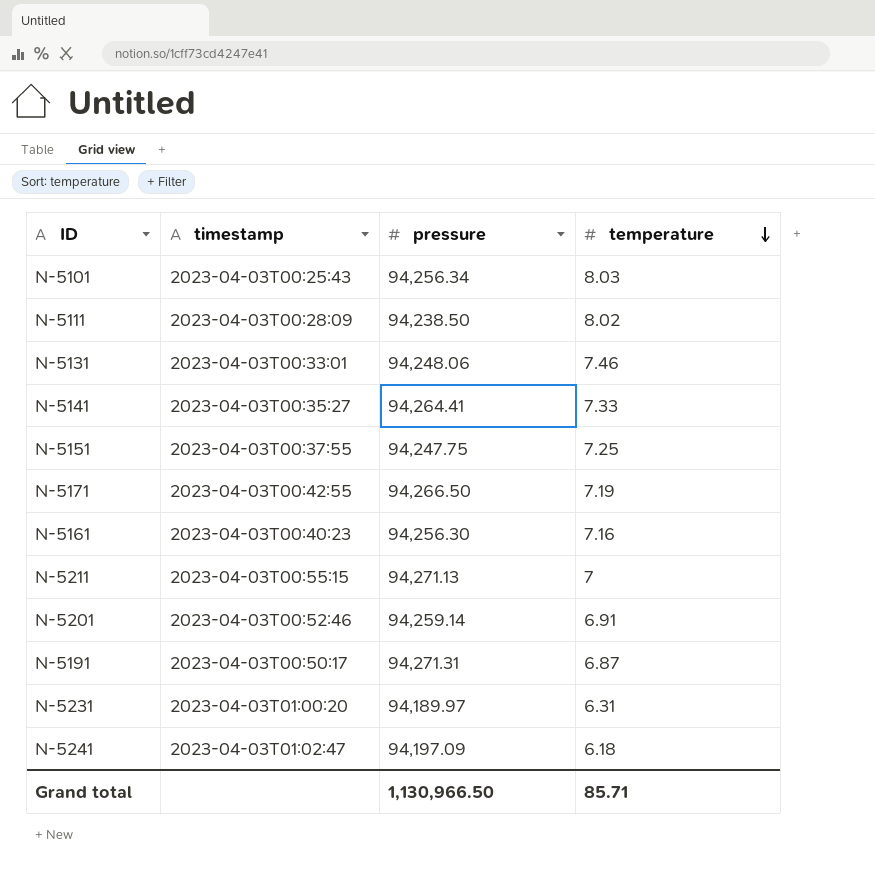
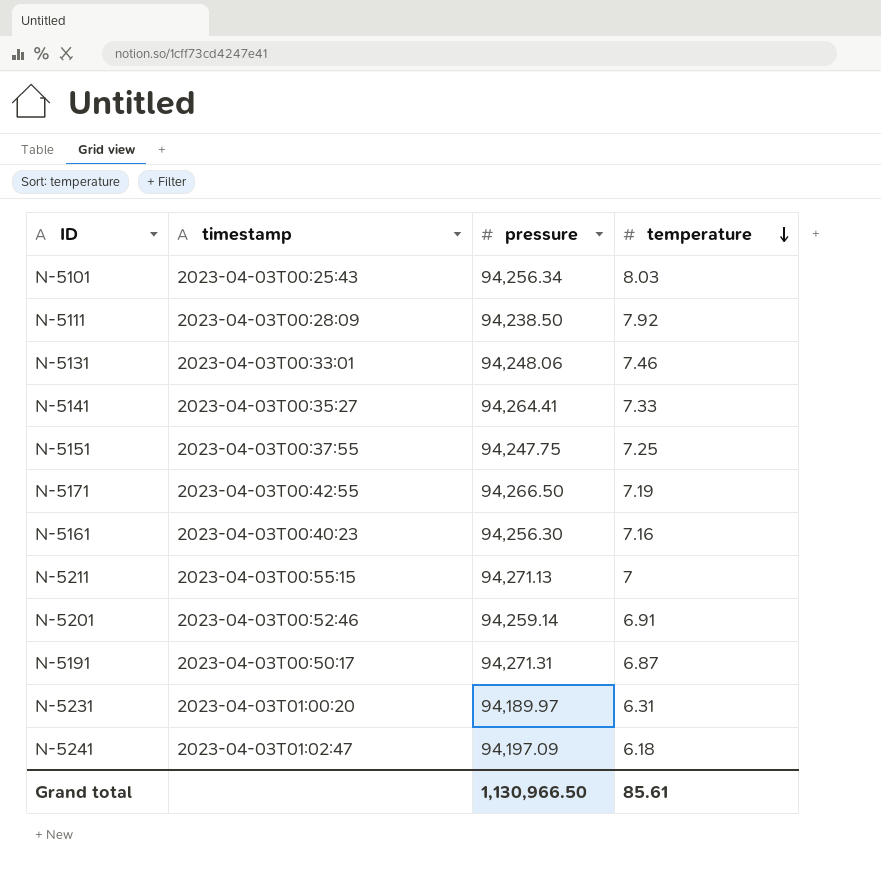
N-5111 | temperature: 8.02 -> 7.92
Grand total | temperature: 85.71 -> 85.61

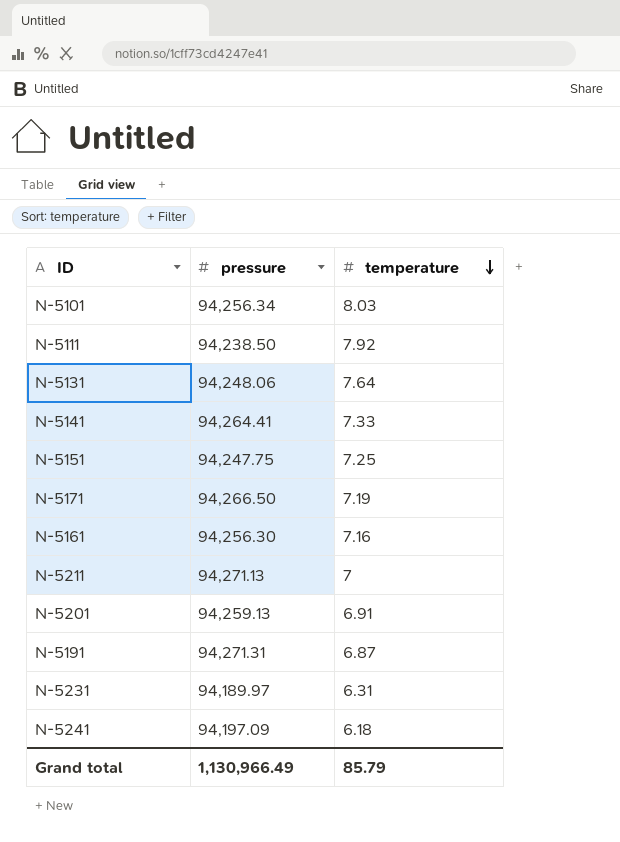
column timestamp | position: 2 -> none
N-5131 | temperature: 7.46 -> 7.64
N-5201 | pressure: 94,259.14 -> 94,259.13
Grand total | pressure: 1,130,966.50 -> 1,130,966.49
Grand total | temperature: 85.61 -> 85.79

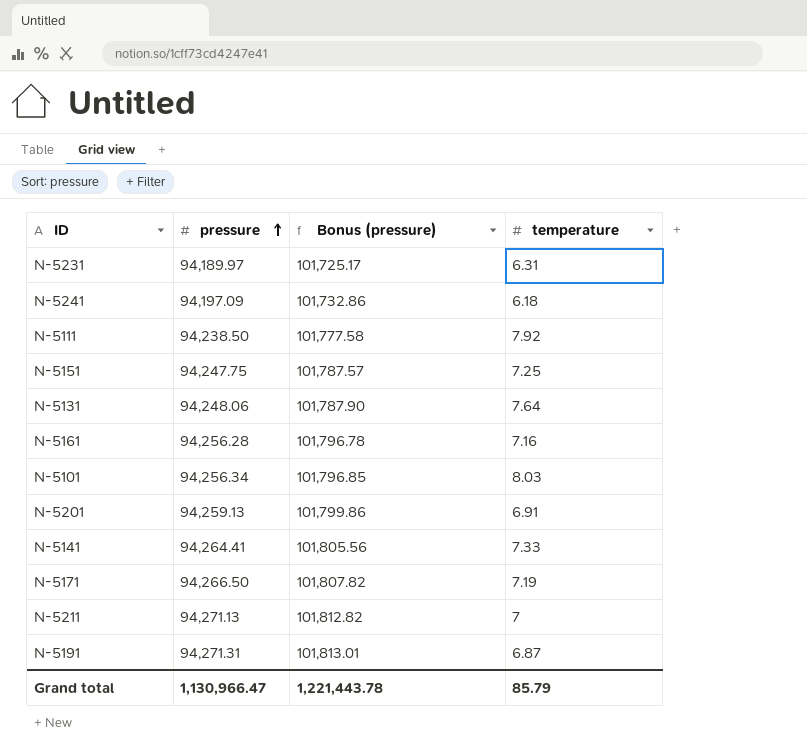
row order: temperature descending -> pressure ascending
column Bonus (pressure) | formula: none -> [pressure] * 1.08
N-5161 | pressure: 94,256.30 -> 94,256.28
Grand total | pressure: 1,130,966.49 -> 1,130,966.47

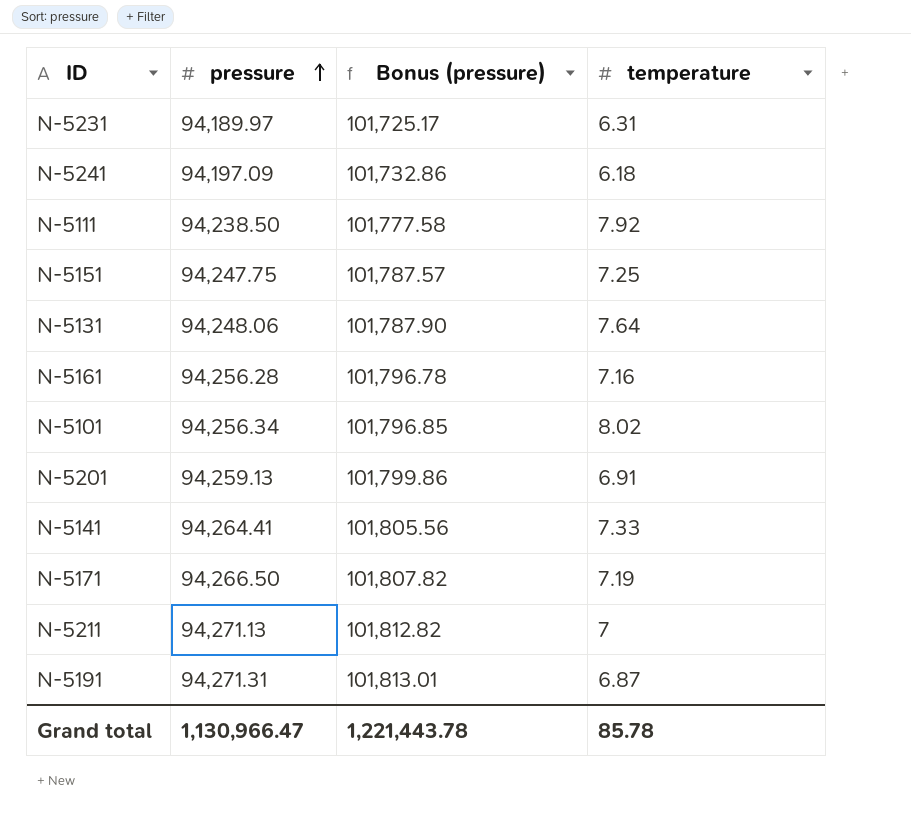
N-5101 | temperature: 8.03 -> 8.02
Grand total | temperature: 85.79 -> 85.78

